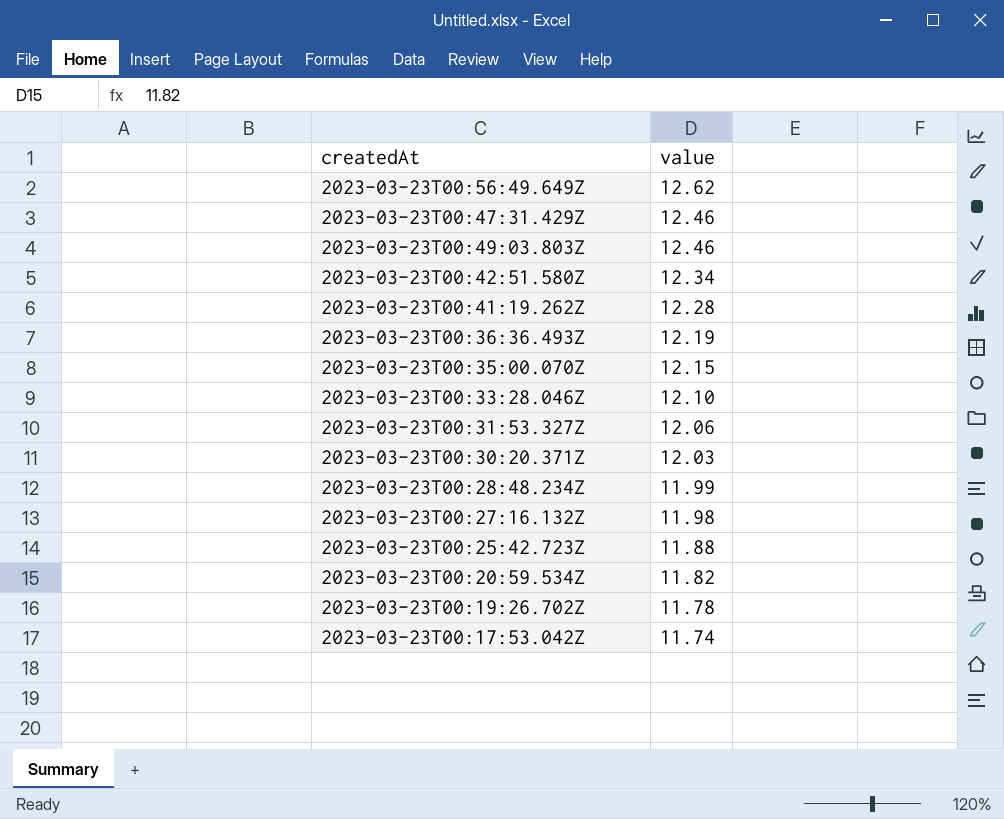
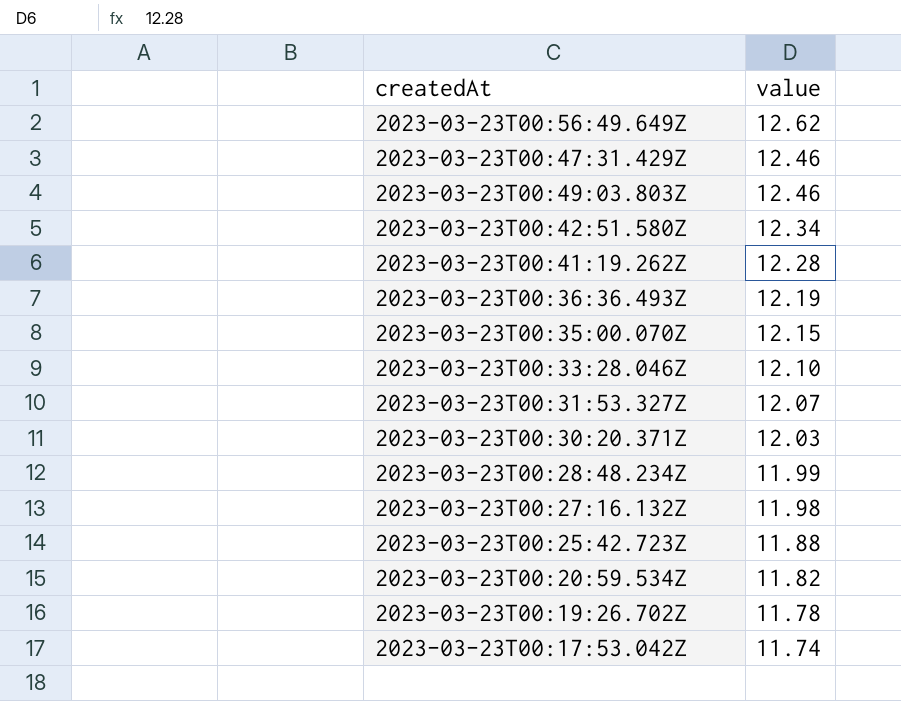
2023-03-23T00:31:53.327Z | value: 12.06 -> 12.07

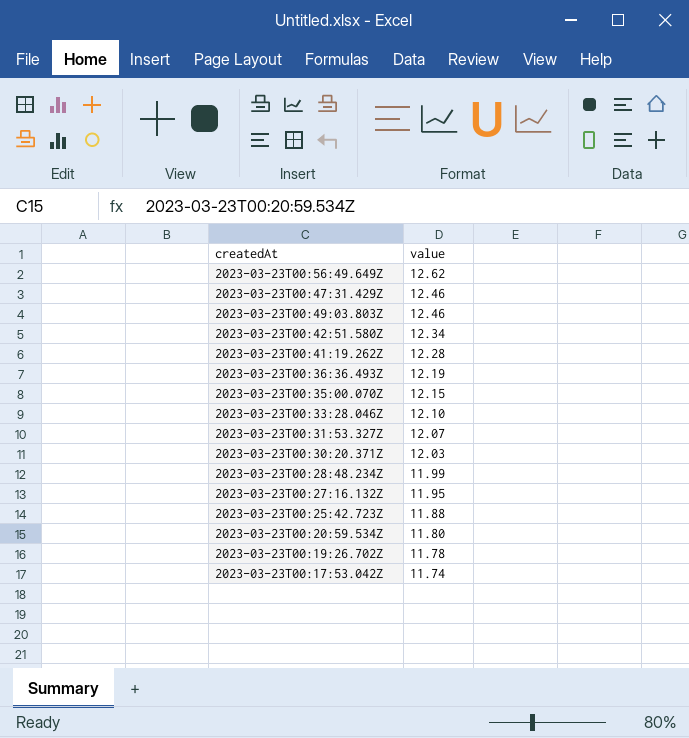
2023-03-23T00:27:16.132Z | value: 11.98 -> 11.95
2023-03-23T00:20:59.534Z | value: 11.82 -> 11.80

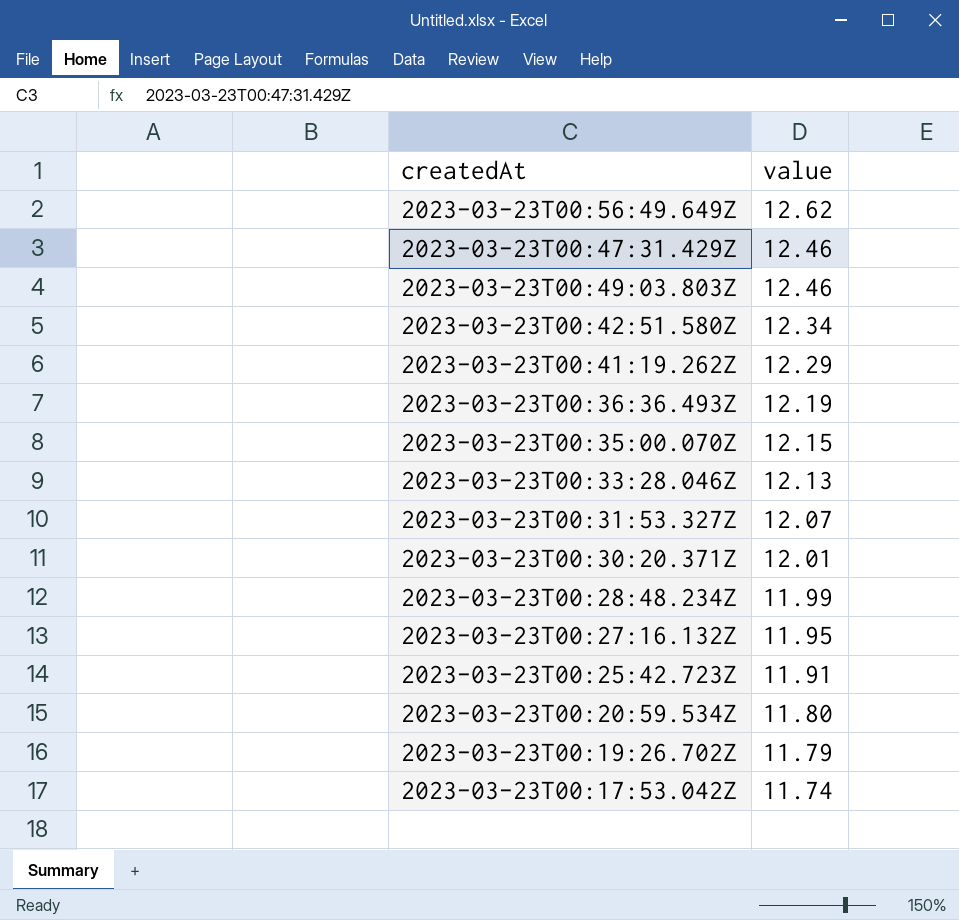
2023-03-23T00:41:19.262Z | value: 12.28 -> 12.29
2023-03-23T00:33:28.046Z | value: 12.10 -> 12.13
2023-03-23T00:30:20.371Z | value: 12.03 -> 12.01
2023-03-23T00:25:42.723Z | value: 11.88 -> 11.91
2023-03-23T00:19:26.702Z | value: 11.78 -> 11.79

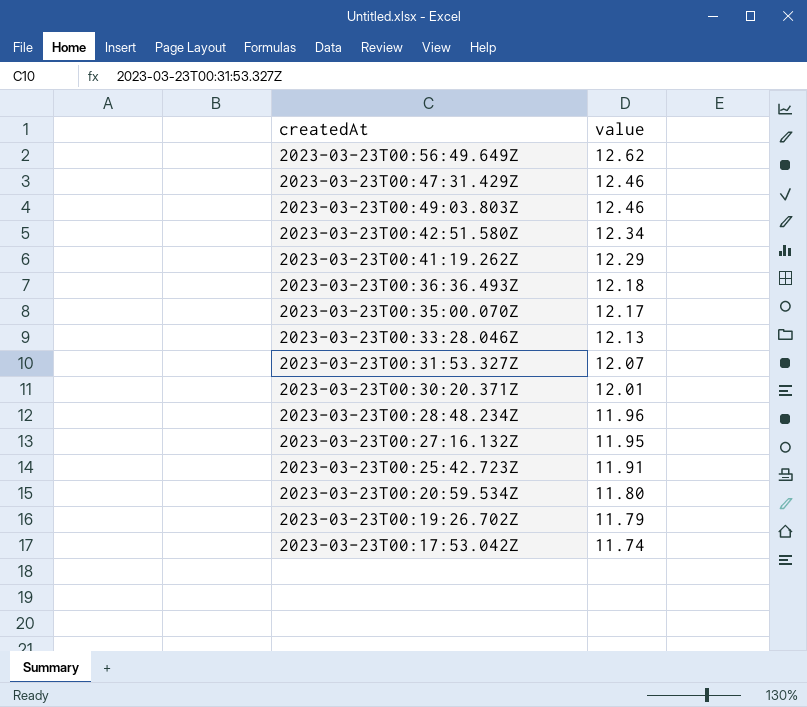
2023-03-23T00:36:36.493Z | value: 12.19 -> 12.18
2023-03-23T00:35:00.070Z | value: 12.15 -> 12.17
2023-03-23T00:28:48.234Z | value: 11.99 -> 11.96

